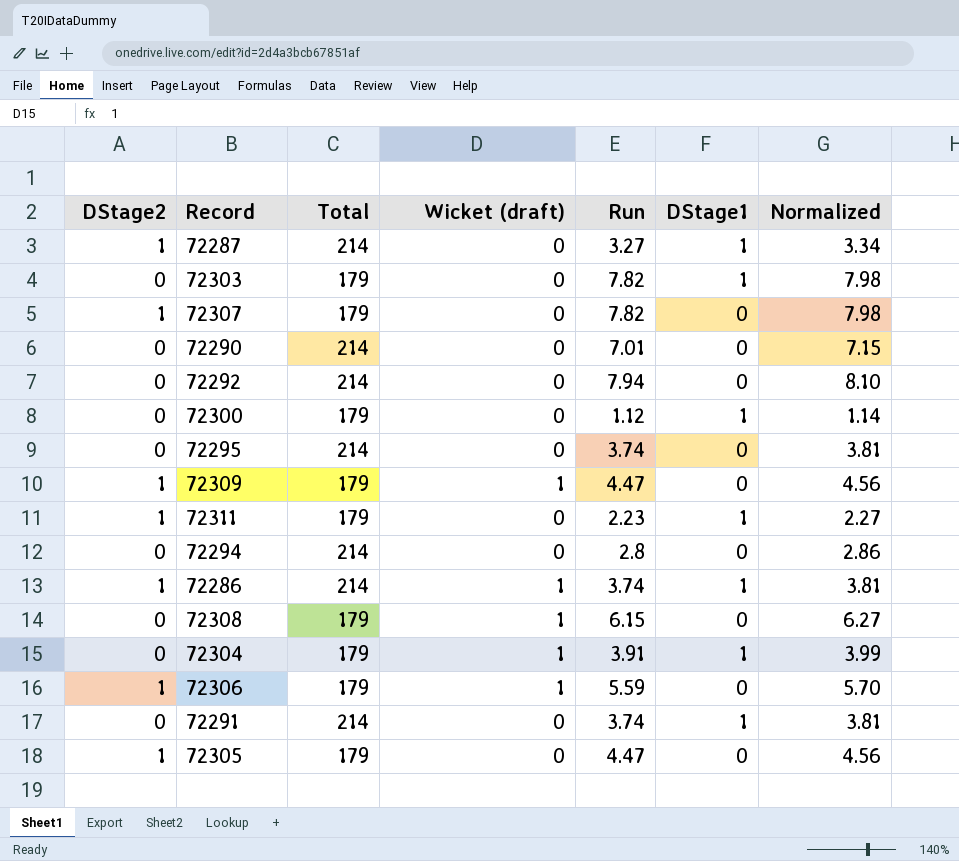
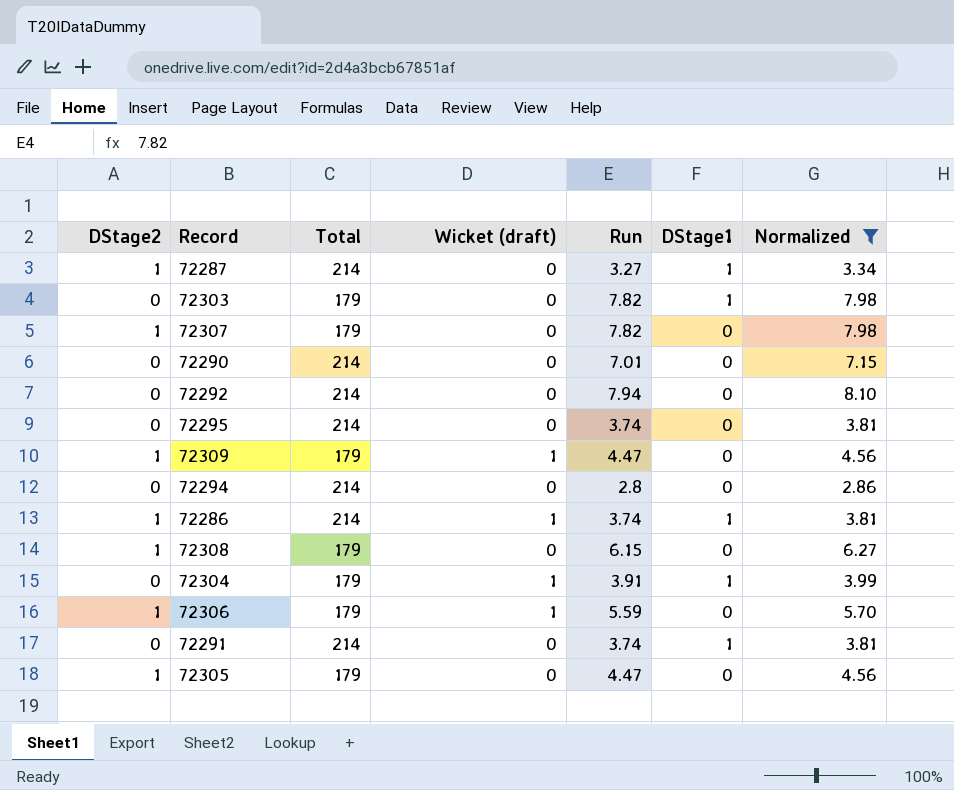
filter: none -> Normalized >= 2.86
72308 | DStage2: 0 -> 1
72308 | Wicket (draft): 1 -> 0

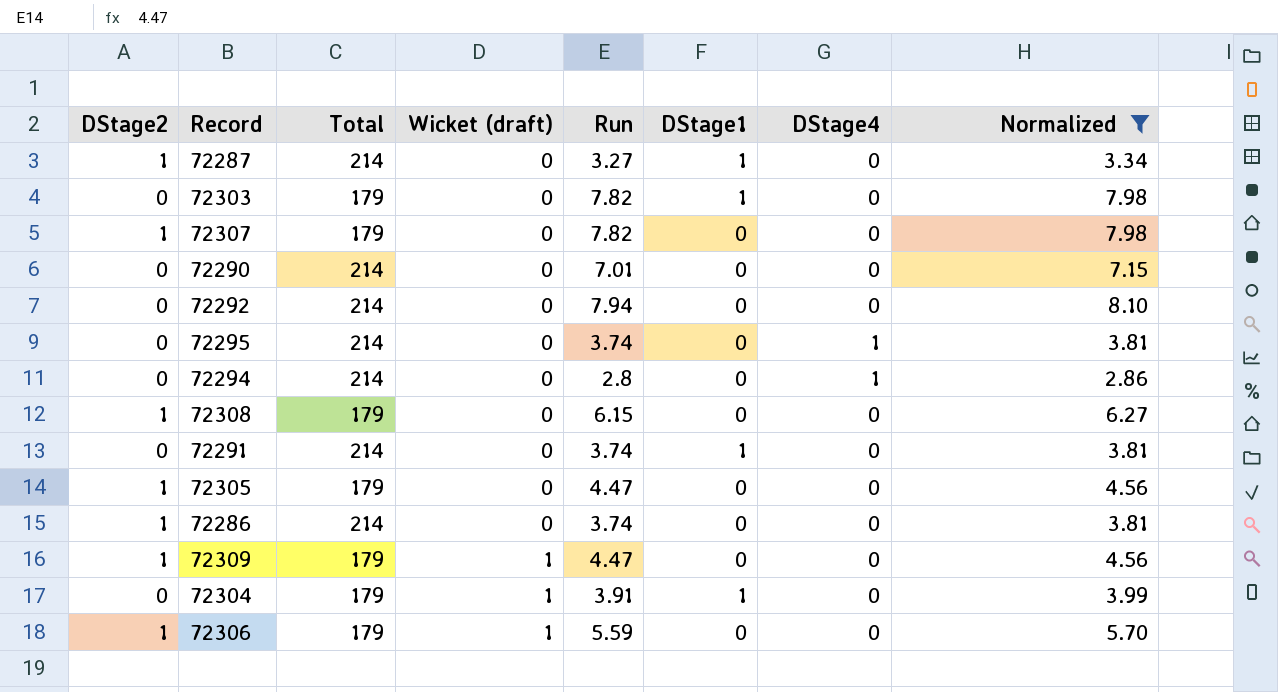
row order: none -> Wicket (draft) ascending
column DStage4 | position: none -> 7
72286 | Wicket (draft): 1 -> 0
72286 | DStage1: 1 -> 0

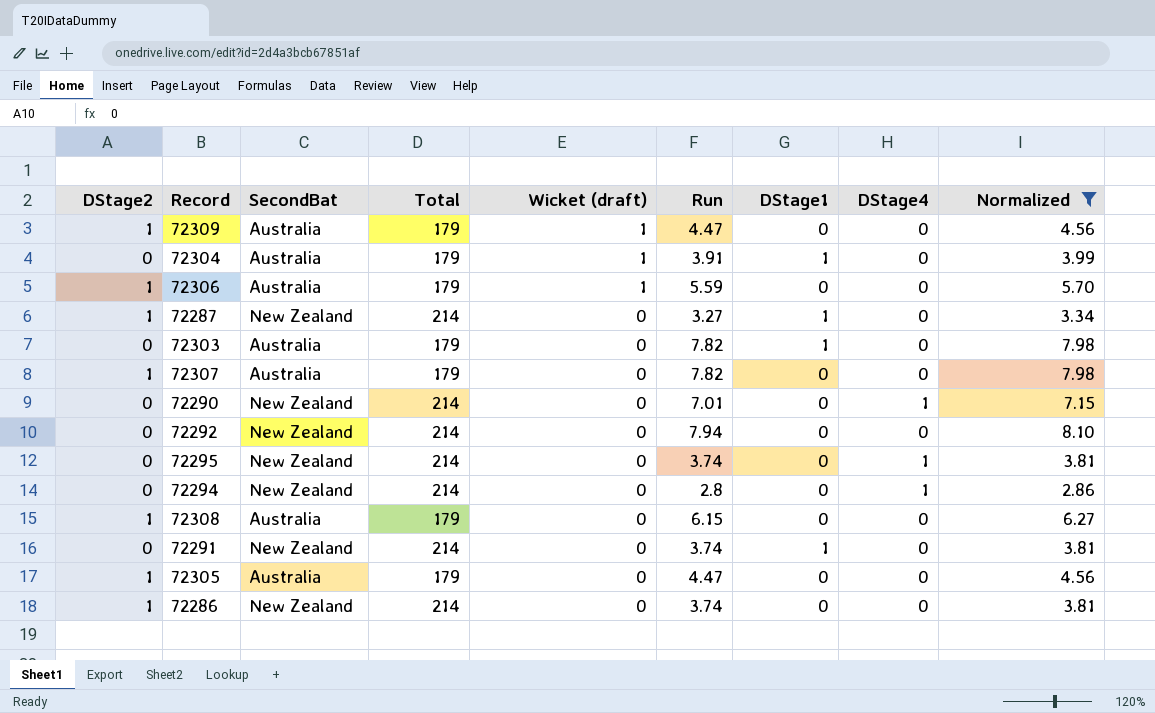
row order: Wicket (draft) ascending -> Wicket (draft) descending
column SecondBat | position: none -> 3
72290 | DStage4: 0 -> 1

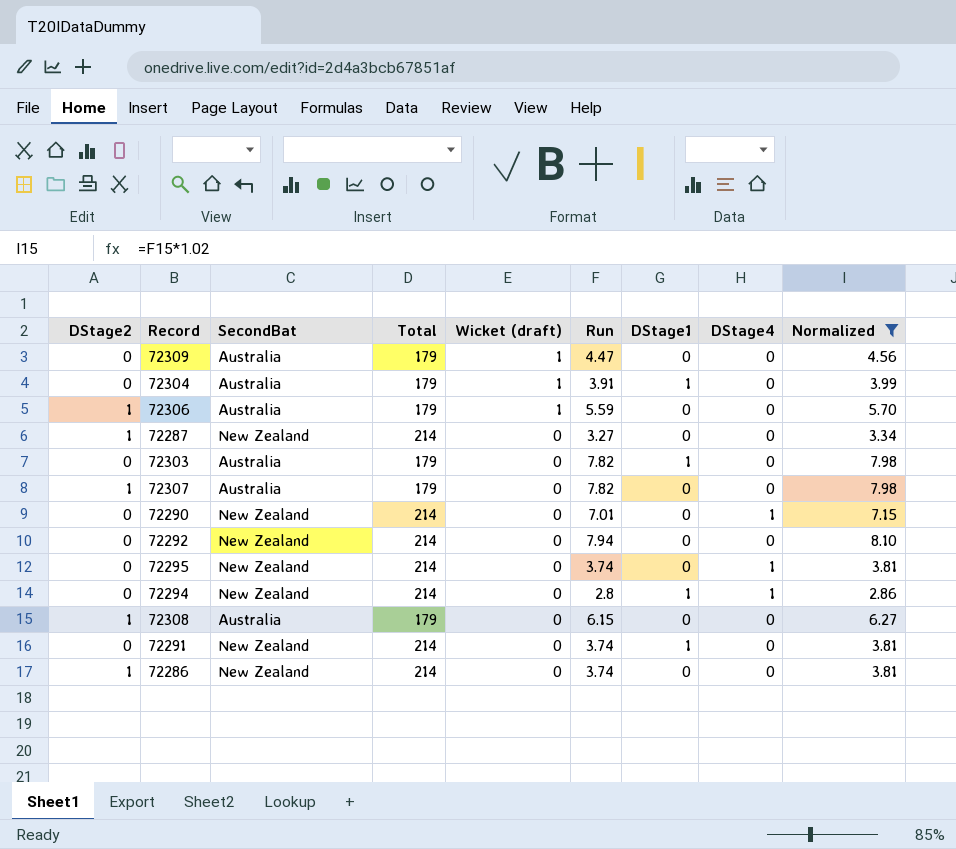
row 72305: 1 | Australia | 179 | 0 | 4.47 | 0 | 0 | 4.56 -> none
72309 | DStage2: 1 -> 0
72287 | DStage1: 1 -> 0
72294 | DStage1: 0 -> 1

